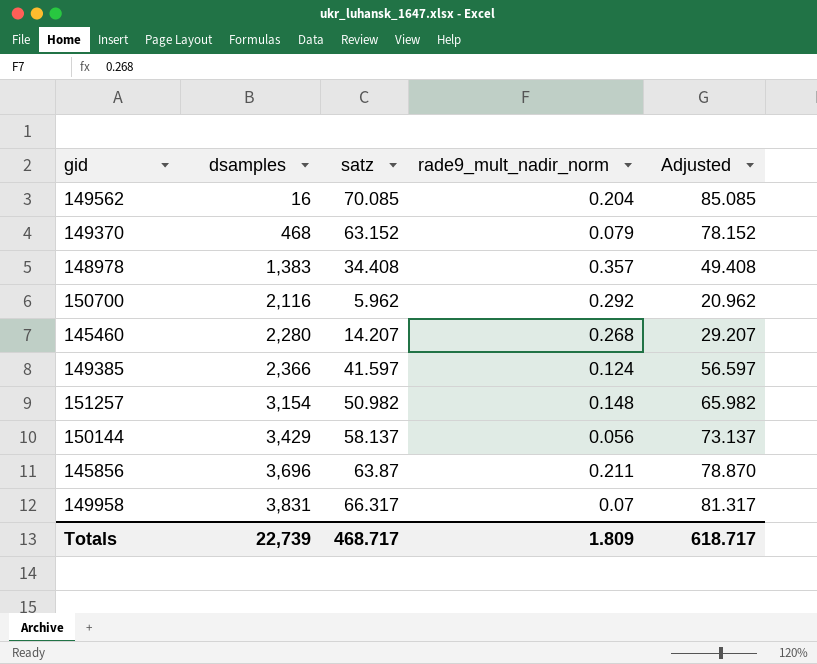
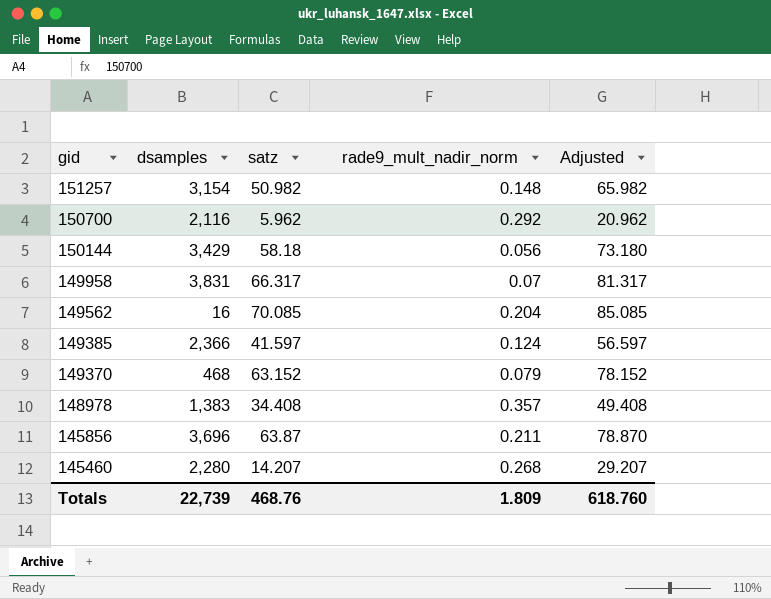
row order: dsamples ascending -> gid descending
150144 | satz: 58.137 -> 58.18
150144 | Adjusted: 73.137 -> 73.180
Totals | satz: 468.717 -> 468.76
Totals | Adjusted: 618.717 -> 618.760

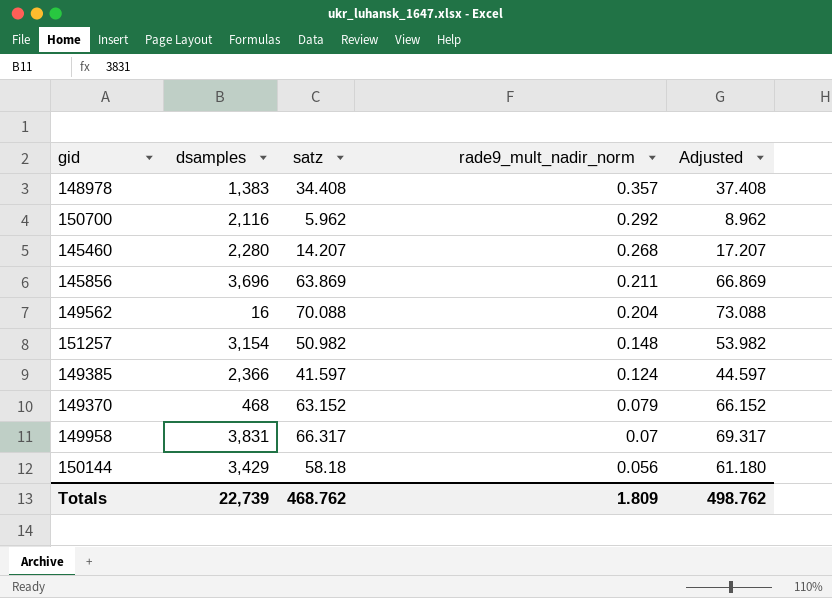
row order: gid descending -> rade9_mult_nadir_norm descending
column Adjusted | formula: [satz] + 15 -> [satz] + 3
145856 | satz: 63.87 -> 63.869
149562 | satz: 70.085 -> 70.088
Totals | satz: 468.76 -> 468.762
Totals | Adjusted: 618.760 -> 498.762

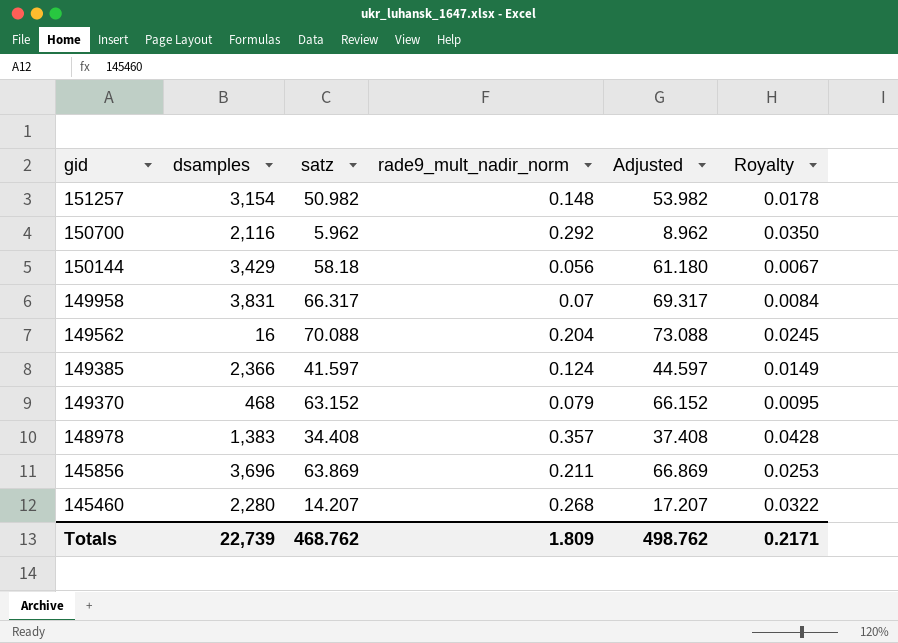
row order: rade9_mult_nadir_norm descending -> gid descending
column Royalty | formula: none -> [rade9_mult_nadir_norm] * 0.12

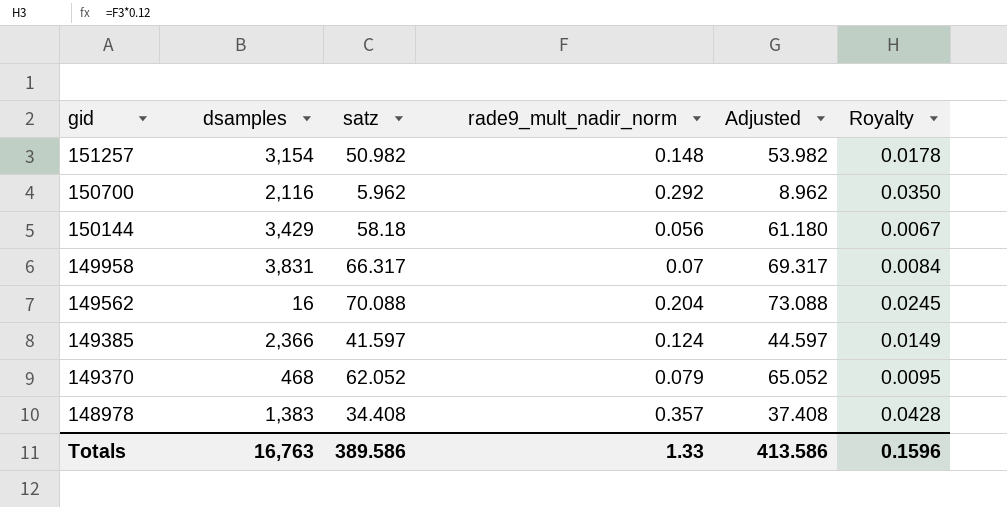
row 145856: 3,696 | 63.869 | 0.211 | 66.869 | 0.0253 -> none
row 145460: 2,280 | 14.207 | 0.268 | 17.207 | 0.0322 -> none
149370 | satz: 63.152 -> 62.052
149370 | Adjusted: 66.152 -> 65.052
Totals | dsamples: 22,739 -> 16,763
Totals | satz: 468.762 -> 389.586
Totals | rade9_mult_nadir_norm: 1.809 -> 1.33
Totals | Adjusted: 498.762 -> 413.586
Totals | Royalty: 0.2171 -> 0.1596

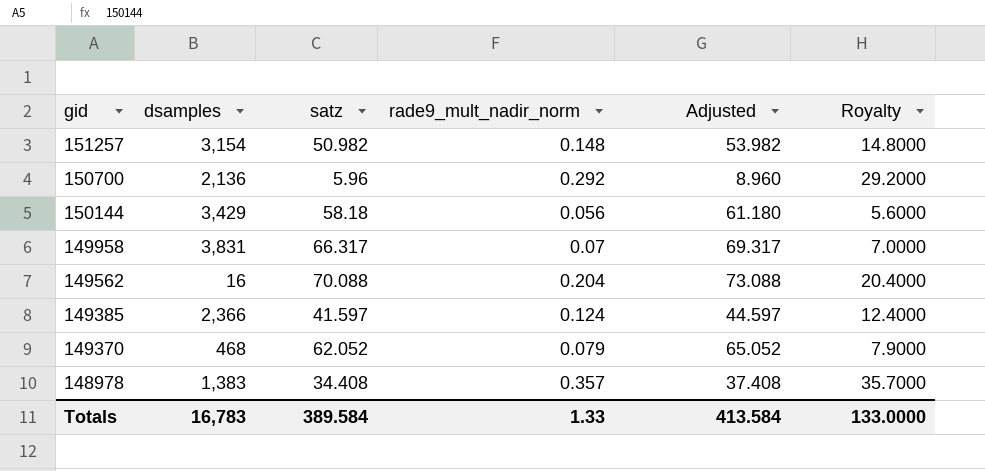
column Royalty | formula: [rade9_mult_nadir_norm] * 0.12 -> [rade9_mult_nadir_norm] * 100
150700 | dsamples: 2,116 -> 2,136
150700 | satz: 5.962 -> 5.96
150700 | Adjusted: 8.962 -> 8.960
Totals | dsamples: 16,763 -> 16,783
Totals | satz: 389.586 -> 389.584
Totals | Adjusted: 413.586 -> 413.584
Totals | Royalty: 0.1596 -> 133.0000

